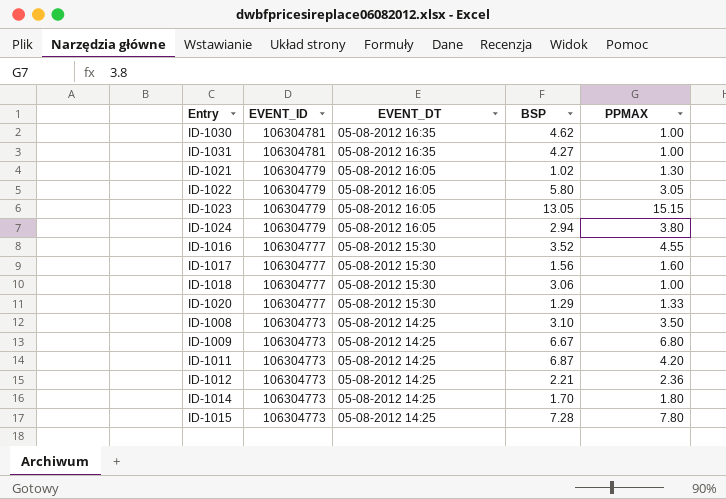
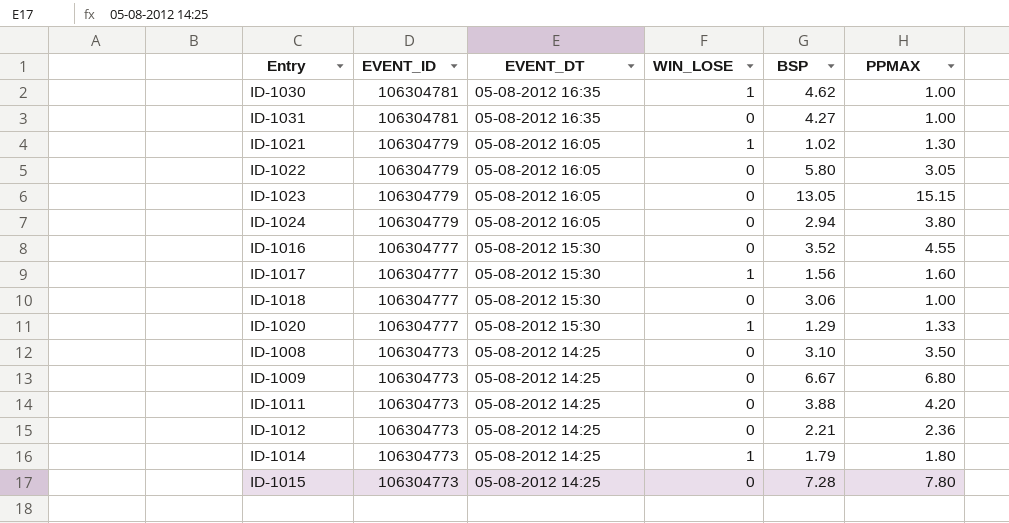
column WIN_LOSE | position: none -> 4
ID-1011 | BSP: 6.87 -> 3.88
ID-1014 | BSP: 1.70 -> 1.79

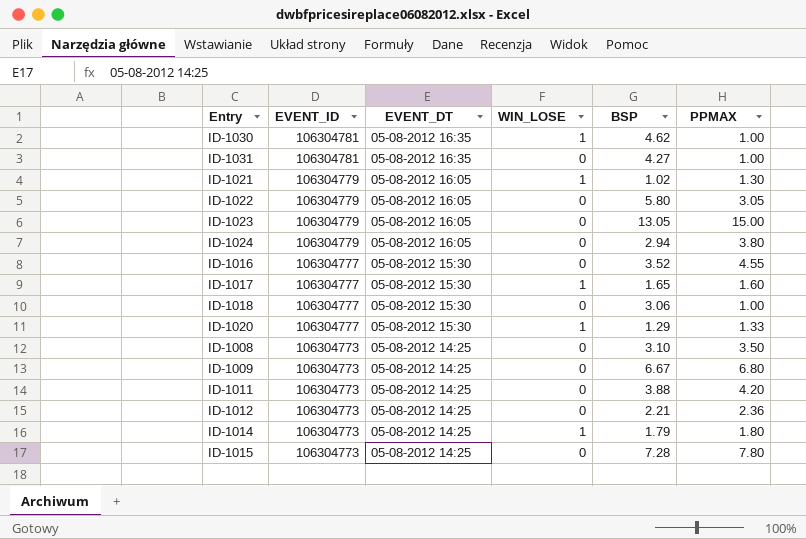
ID-1023 | PPMAX: 15.15 -> 15.00
ID-1017 | BSP: 1.56 -> 1.65

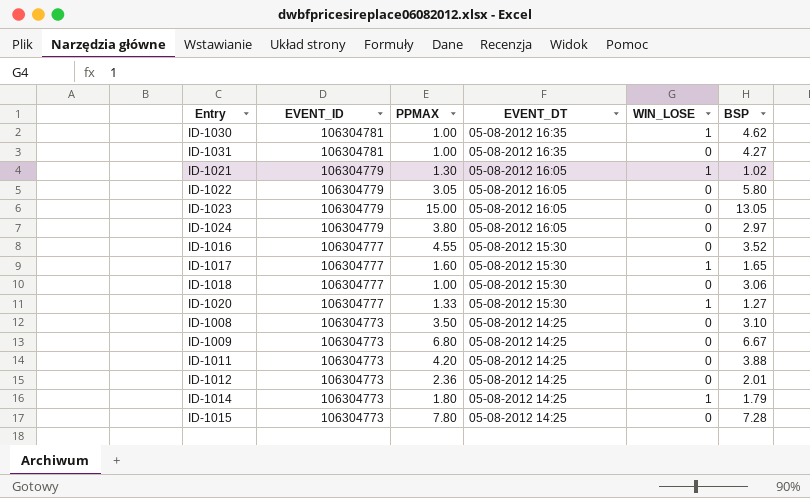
column PPMAX | position: 6 -> 3
ID-1024 | BSP: 2.94 -> 2.97
ID-1020 | BSP: 1.29 -> 1.27
ID-1012 | BSP: 2.21 -> 2.01

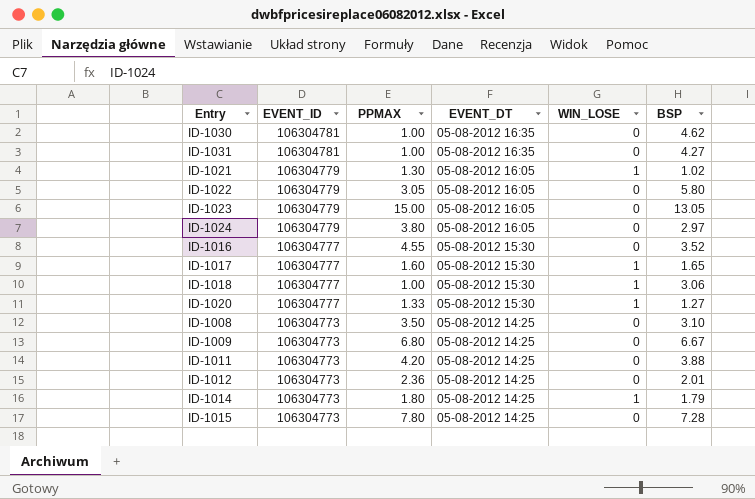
ID-1030 | WIN_LOSE: 1 -> 0
ID-1018 | WIN_LOSE: 0 -> 1

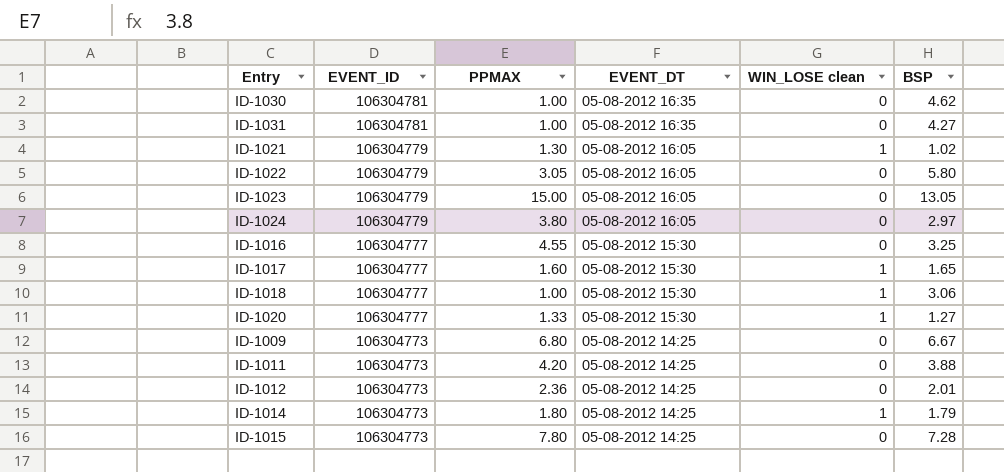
column name: WIN_LOSE -> WIN_LOSE clean
row ID-1008: 106304773 | 3.50 | 05-08-2012 14:25 | 0 | 3.10 -> none
ID-1016 | BSP: 3.52 -> 3.25

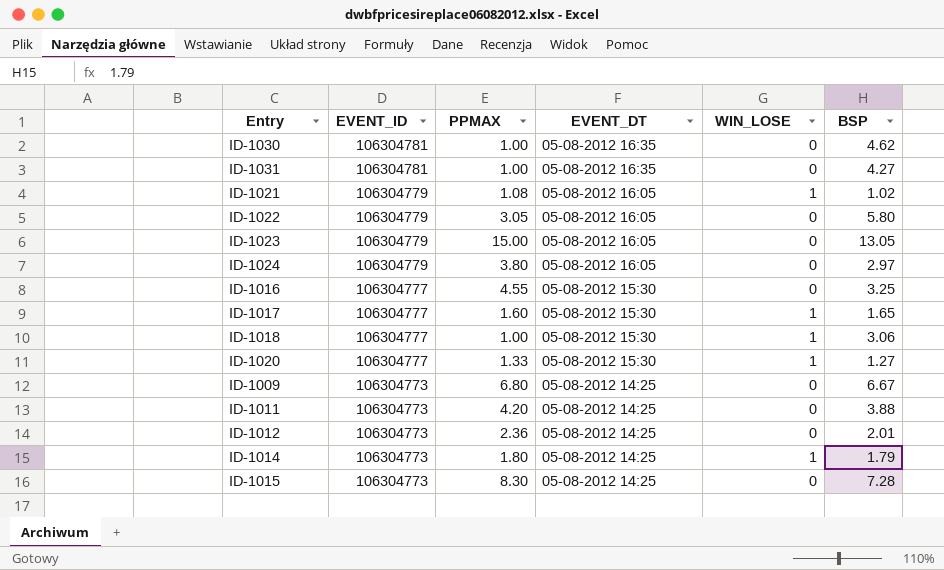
column name: WIN_LOSE clean -> WIN_LOSE
ID-1021 | PPMAX: 1.30 -> 1.08
ID-1015 | PPMAX: 7.80 -> 8.30

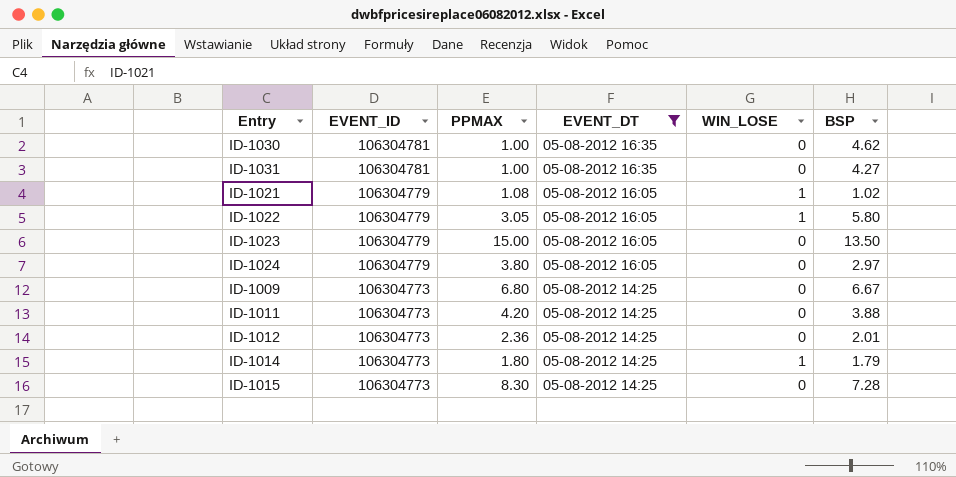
filter: none -> EVENT_DT != 05-08-2012 15:30
ID-1022 | WIN_LOSE: 0 -> 1
ID-1023 | BSP: 13.05 -> 13.50

